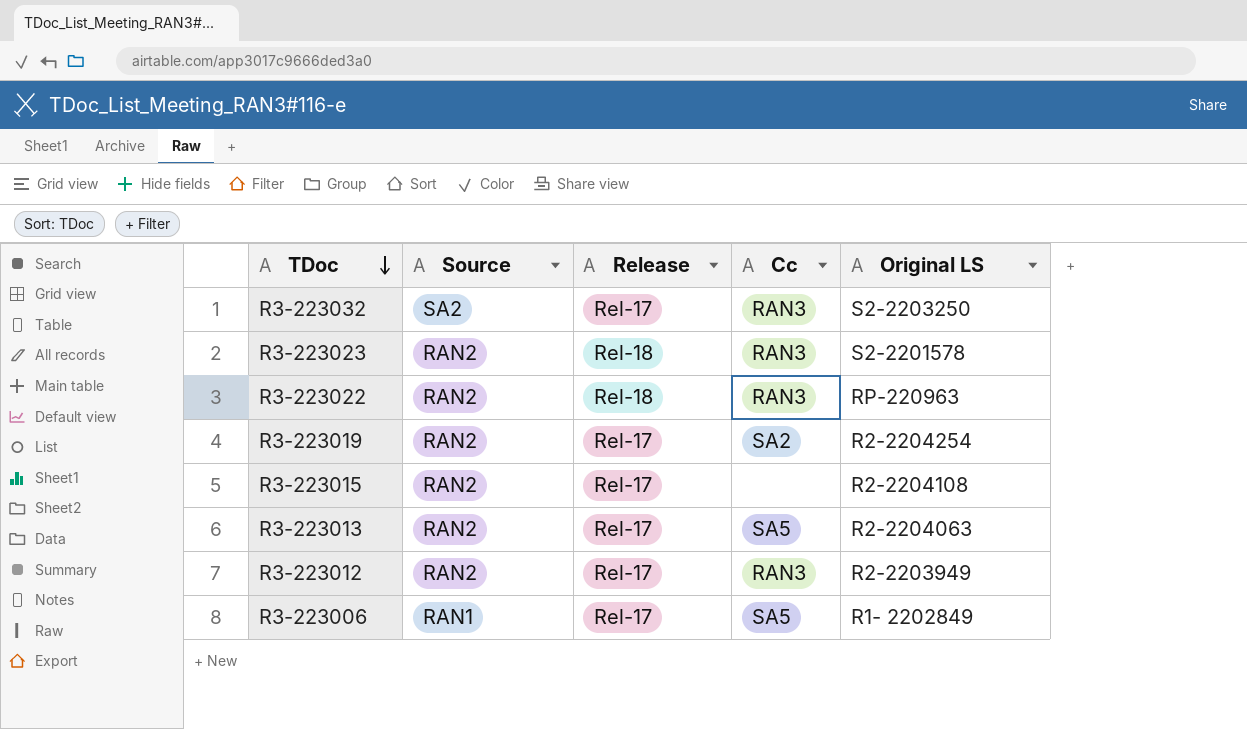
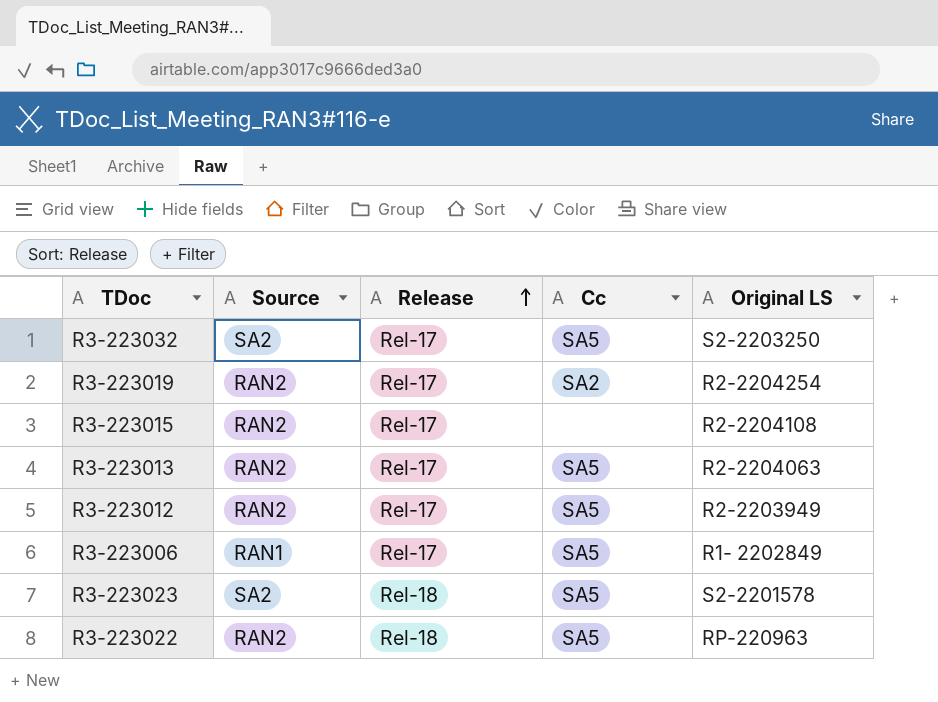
row order: TDoc descending -> Release ascending
R3-223032 | Cc: RAN3 -> SA5
R3-223012 | Cc: RAN3 -> SA5
R3-223023 | Source: RAN2 -> SA2
R3-223023 | Cc: RAN3 -> SA5
R3-223022 | Cc: RAN3 -> SA5

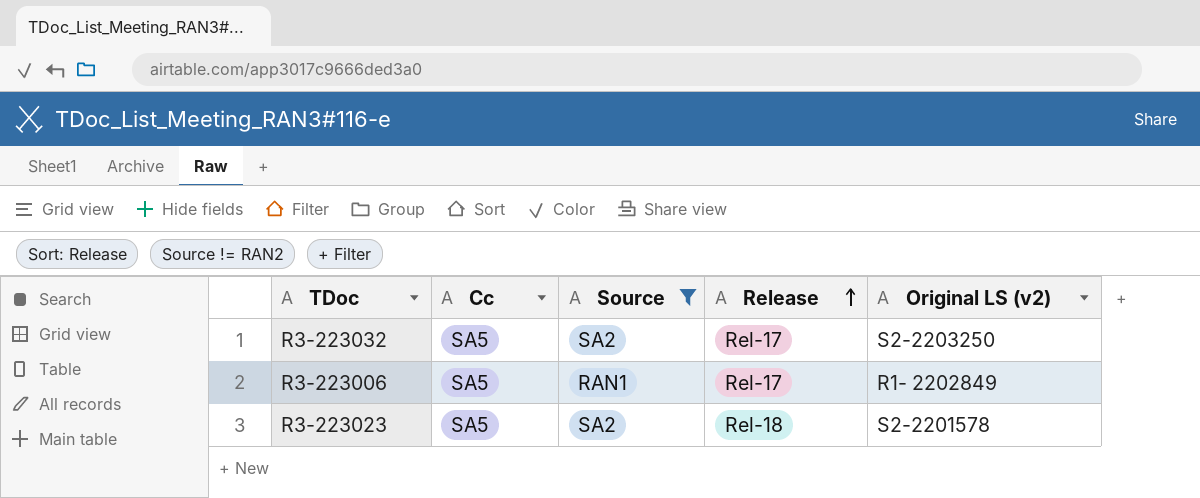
filter: none -> Source != RAN2
column Cc | position: 4 -> 2
column name: Original LS -> Original LS (v2)

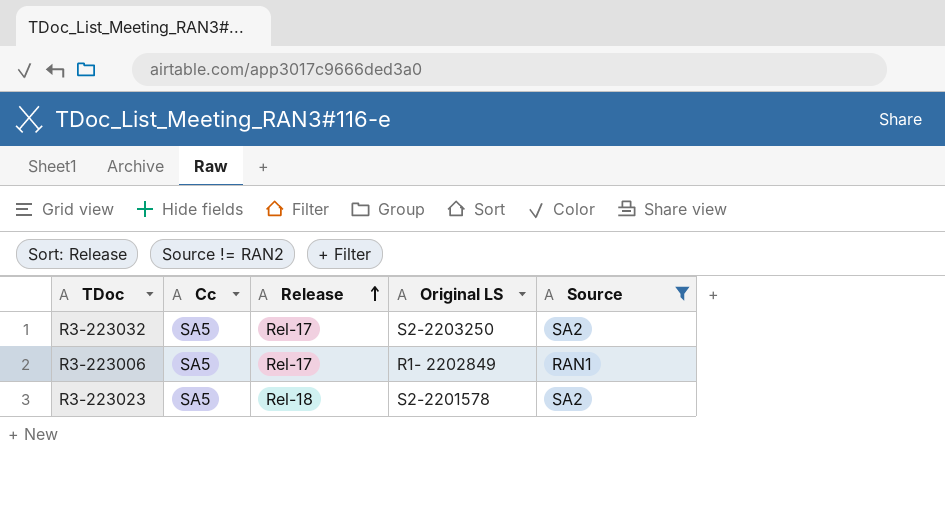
column name: Original LS (v2) -> Original LS
column Source | position: 3 -> 5

